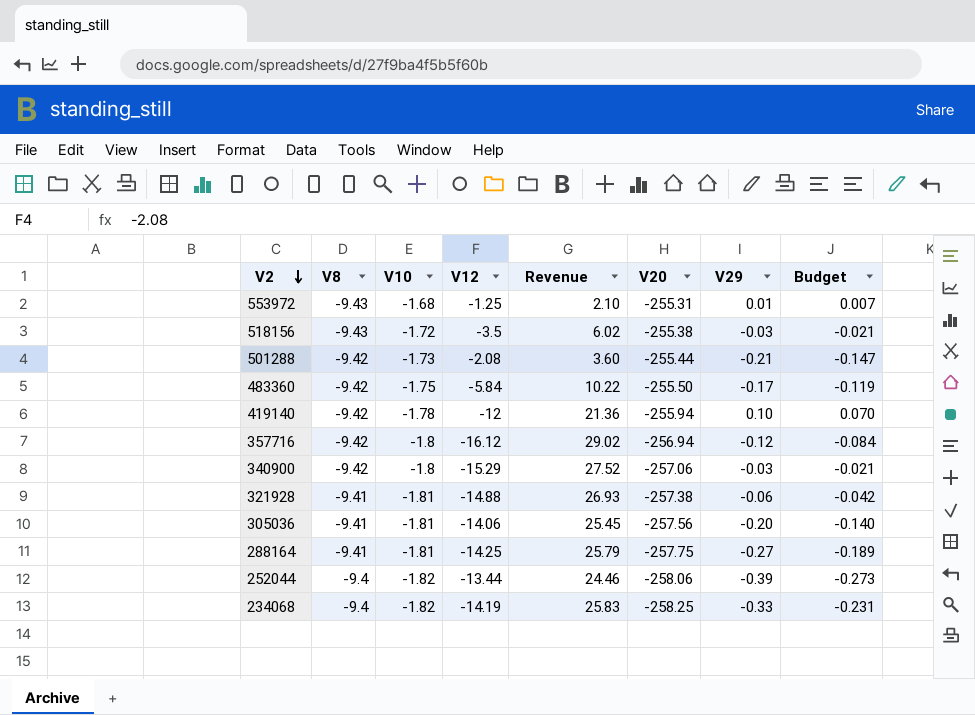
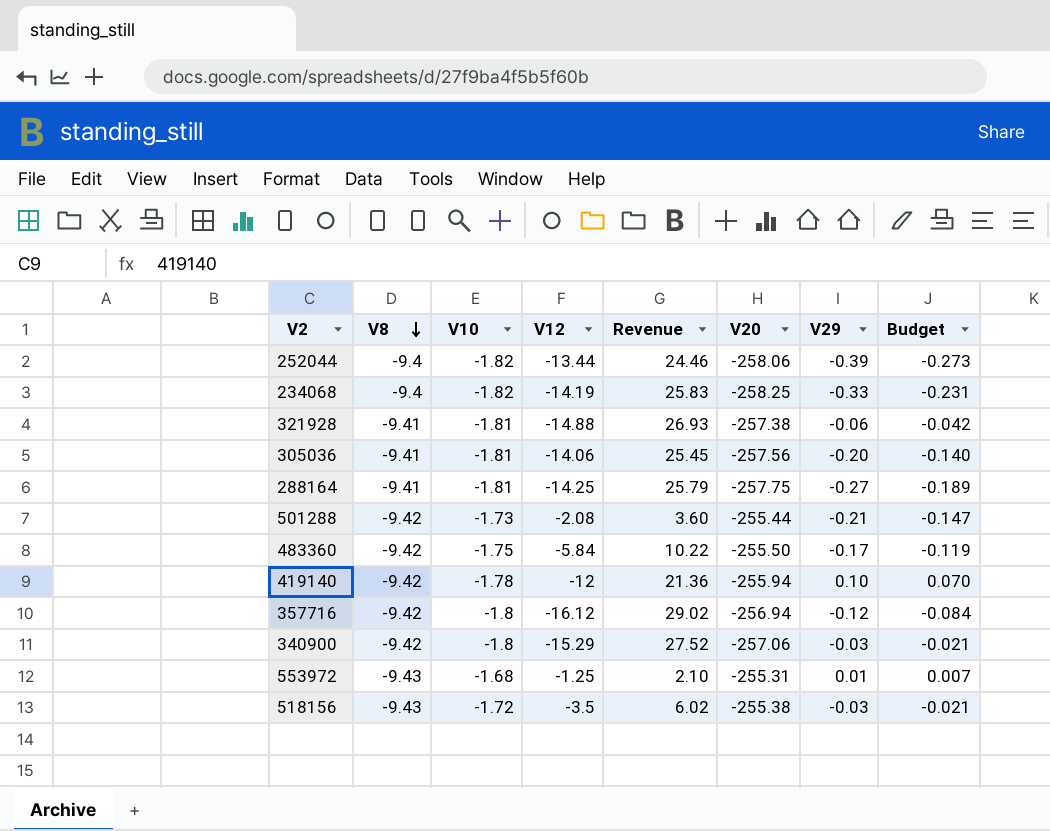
row order: V2 descending -> V8 descending

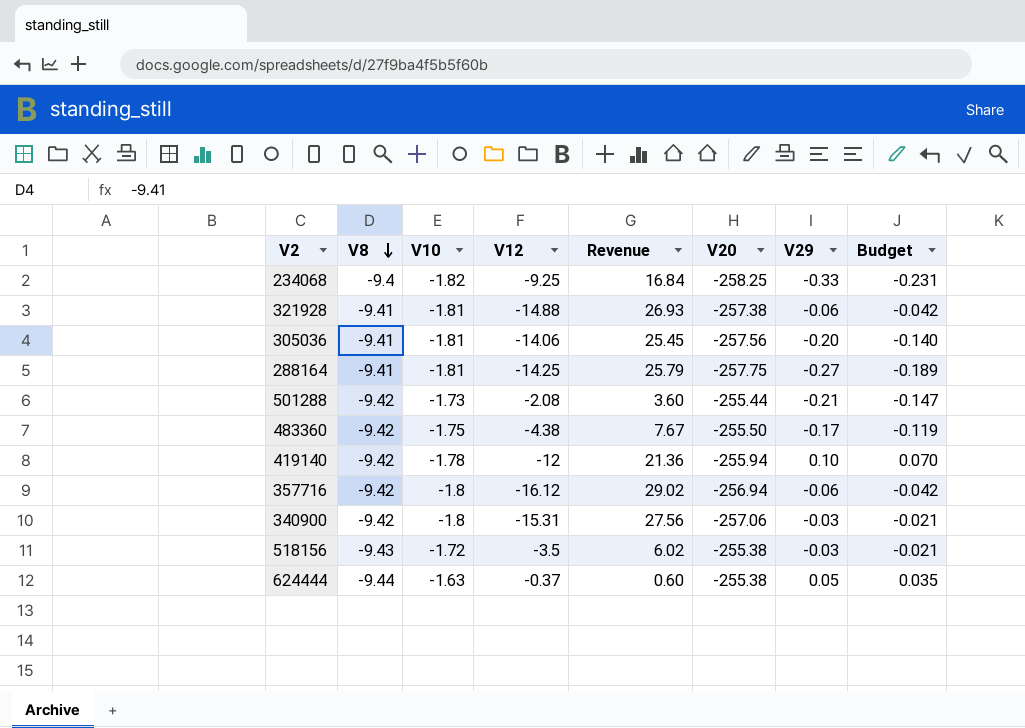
row 252044: -9.4 | -1.82 | -13.44 | 24.46 | -258.06 | -0.39 | -0.273 -> none
row 553972: -9.43 | -1.68 | -1.25 | 2.10 | -255.31 | 0.01 | 0.007 -> none
234068 | V12: -14.19 -> -9.25
234068 | Revenue: 25.83 -> 16.84
483360 | V12: -5.84 -> -4.38
483360 | Revenue: 10.22 -> 7.67
357716 | V29: -0.12 -> -0.06
357716 | Budget: -0.084 -> -0.042
340900 | V12: -15.29 -> -15.31
340900 | Revenue: 27.52 -> 27.56
row 624444: none -> -9.44 | -1.63 | -0.37 | 0.60 | -255.38 | 0.05 | 0.035

